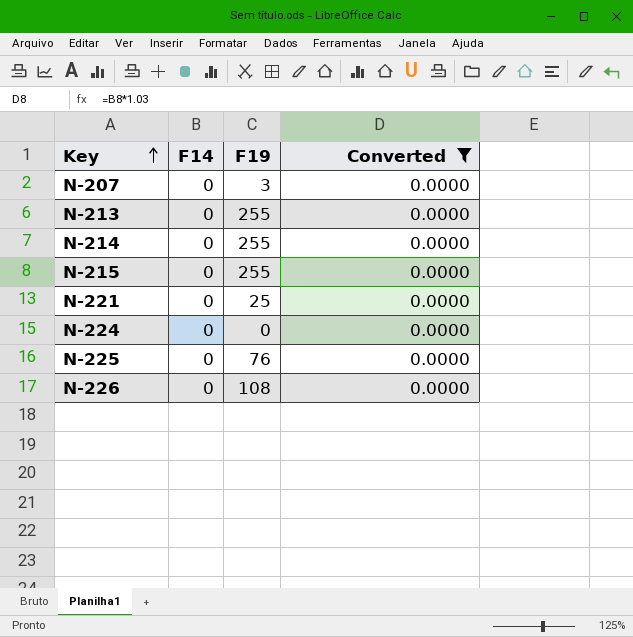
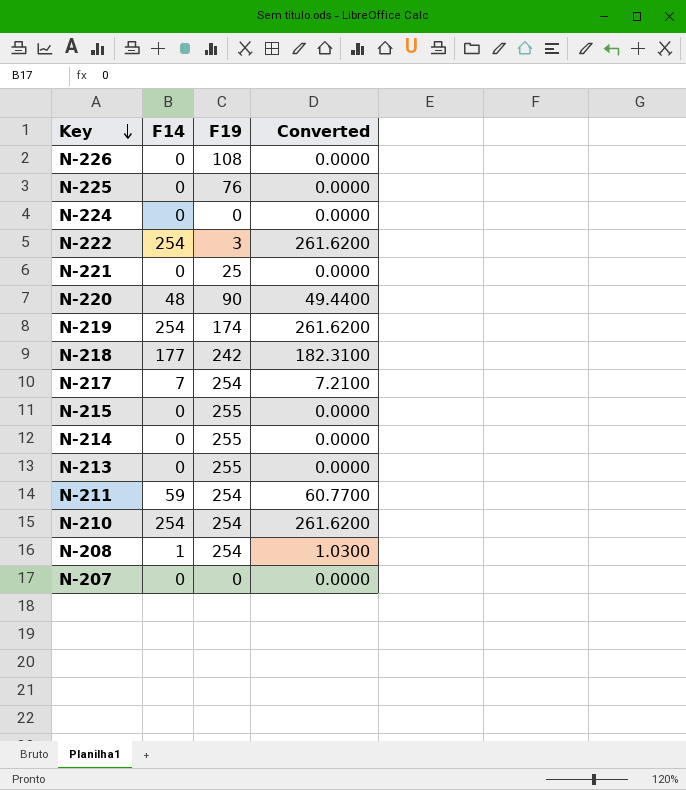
filter: Converted = 0.0000 -> none
row order: Key ascending -> Key descending
N-207 | F19: 3 -> 0

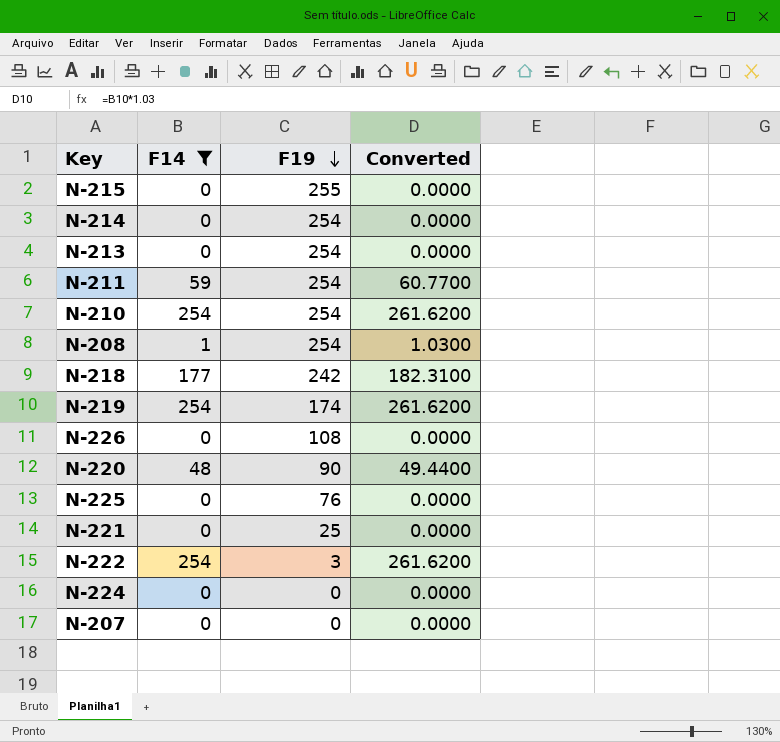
filter: none -> F14 != 7
row order: Key descending -> F19 descending
N-214 | F19: 255 -> 254
N-213 | F19: 255 -> 254

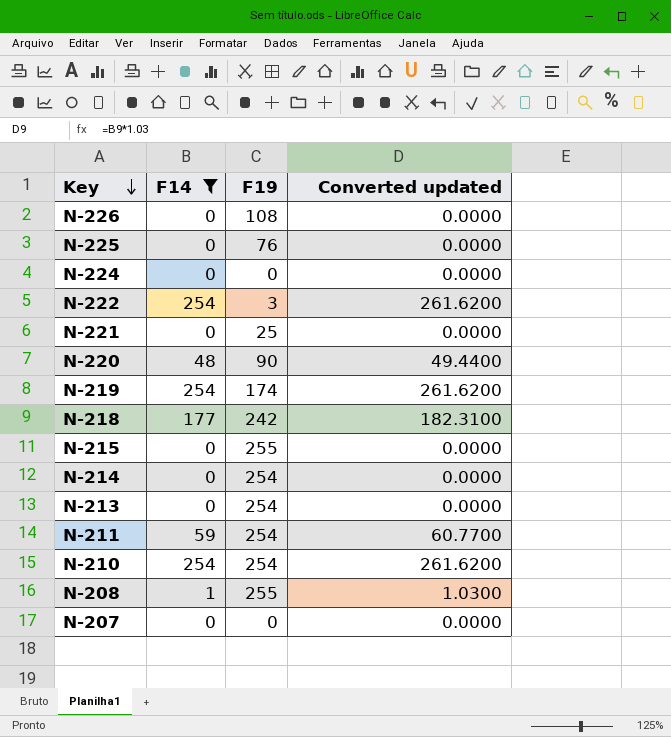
row order: F19 descending -> Key descending
column name: Converted -> Converted updated
N-208 | F19: 254 -> 255

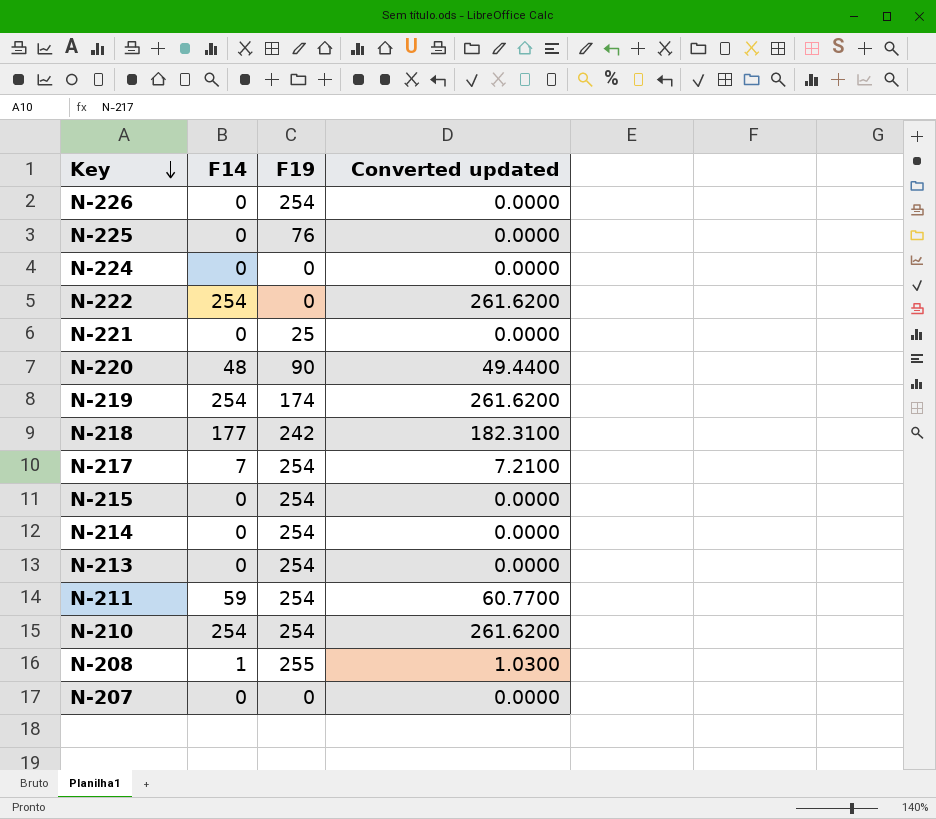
filter: F14 != 7 -> none
N-226 | F19: 108 -> 254
N-222 | F19: 3 -> 0
N-215 | F19: 255 -> 254

